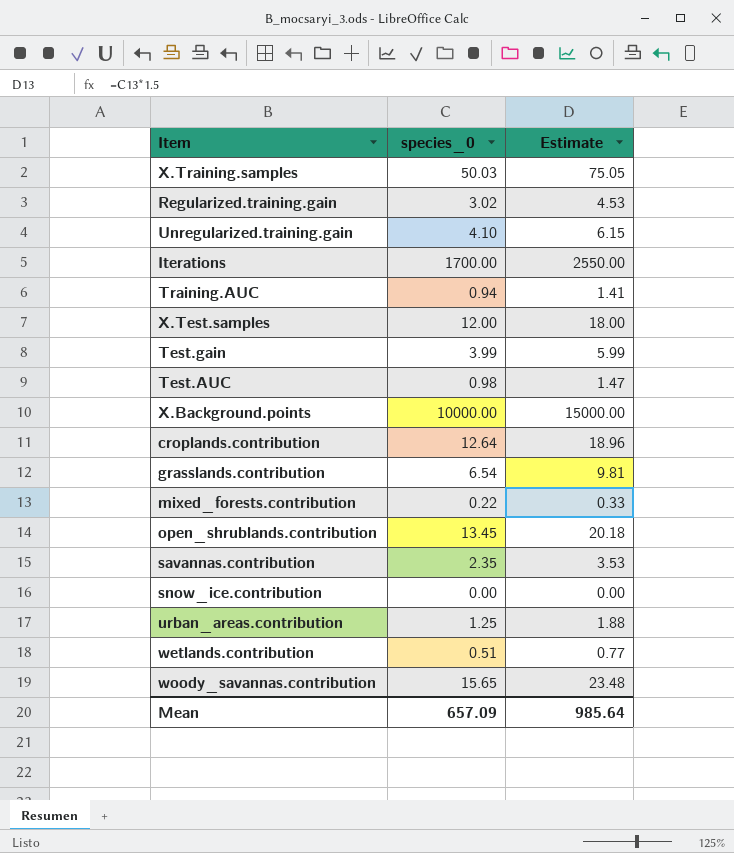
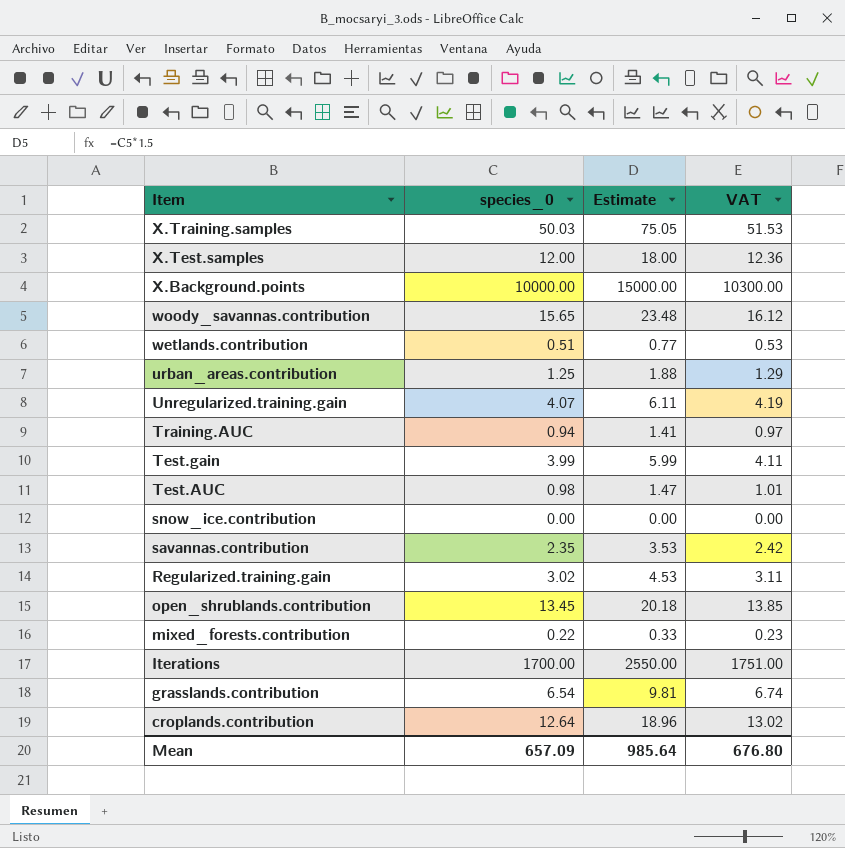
row order: none -> Item descending
column VAT | formula: none -> [species_0] * 1.03
Unregularized.training.gain | species_0: 4.10 -> 4.07
Unregularized.training.gain | Estimate: 6.15 -> 6.11

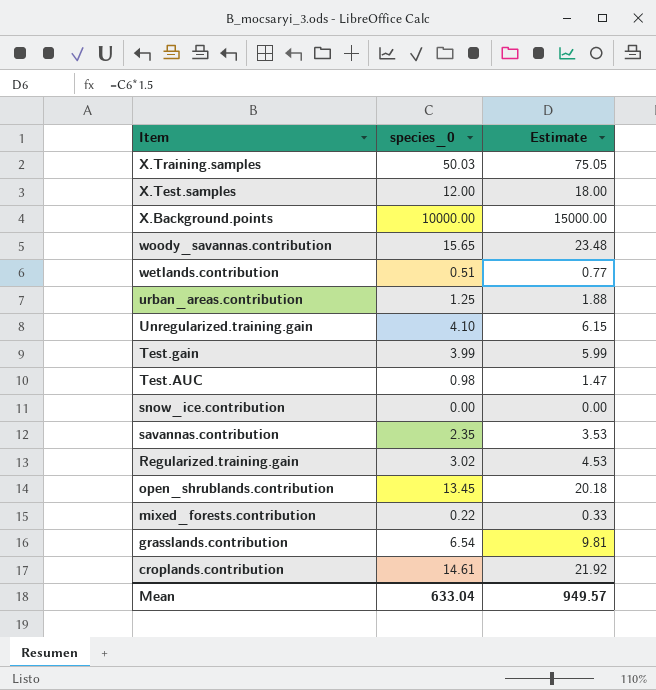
column VAT | formula: [species_0] * 1.03 -> none
row Training.AUC: 0.94 | 1.41 | 0.97 -> none
row Iterations: 1700.00 | 2550.00 | 1751.00 -> none
Unregularized.training.gain | species_0: 4.07 -> 4.10
Unregularized.training.gain | Estimate: 6.11 -> 6.15
croplands.contribution | species_0: 12.64 -> 14.61
croplands.contribution | Estimate: 18.96 -> 21.92
Mean | species_0: 657.09 -> 633.04
Mean | Estimate: 985.64 -> 949.57

